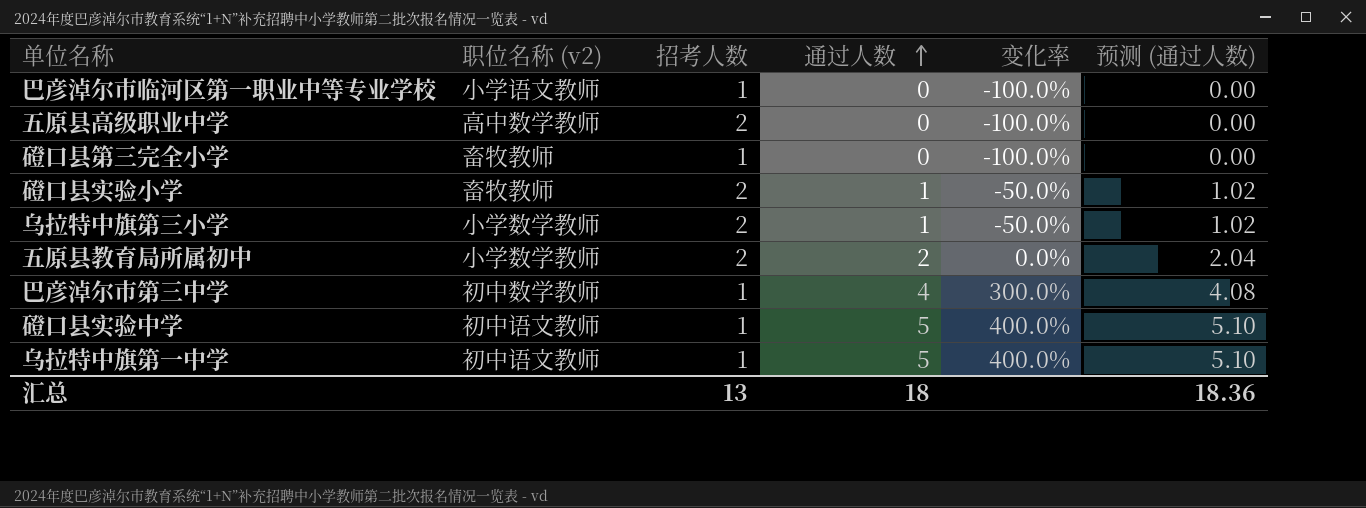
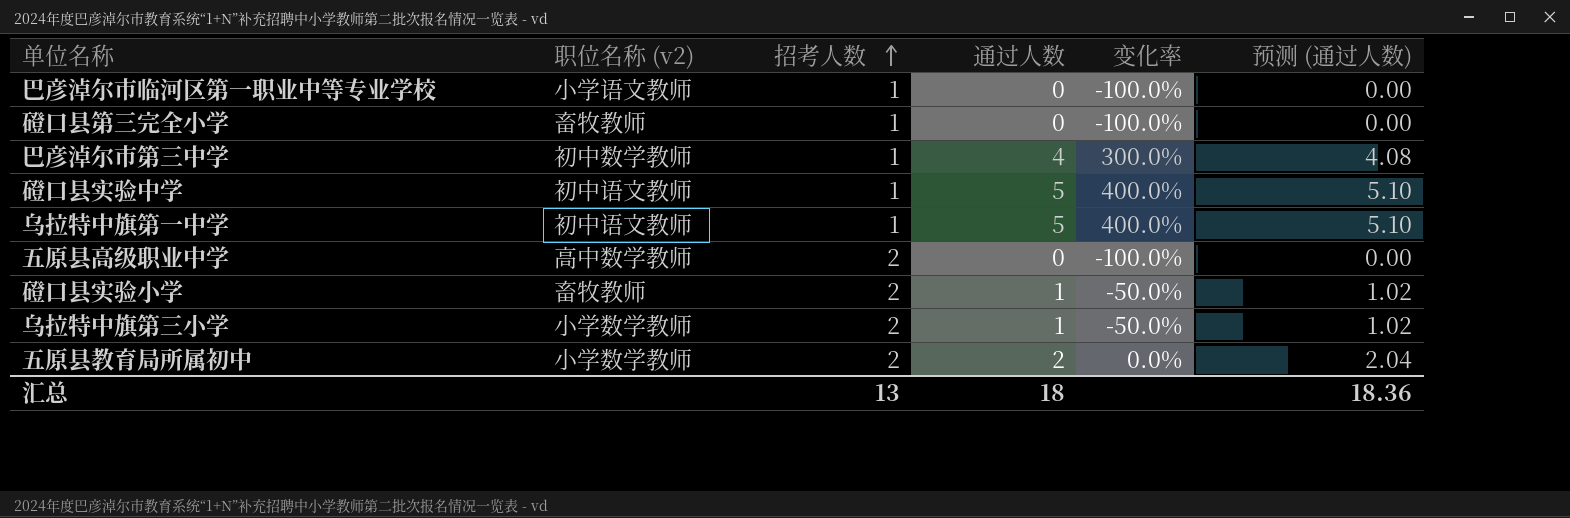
row order: 通过人数 ascending -> 招考人数 ascending

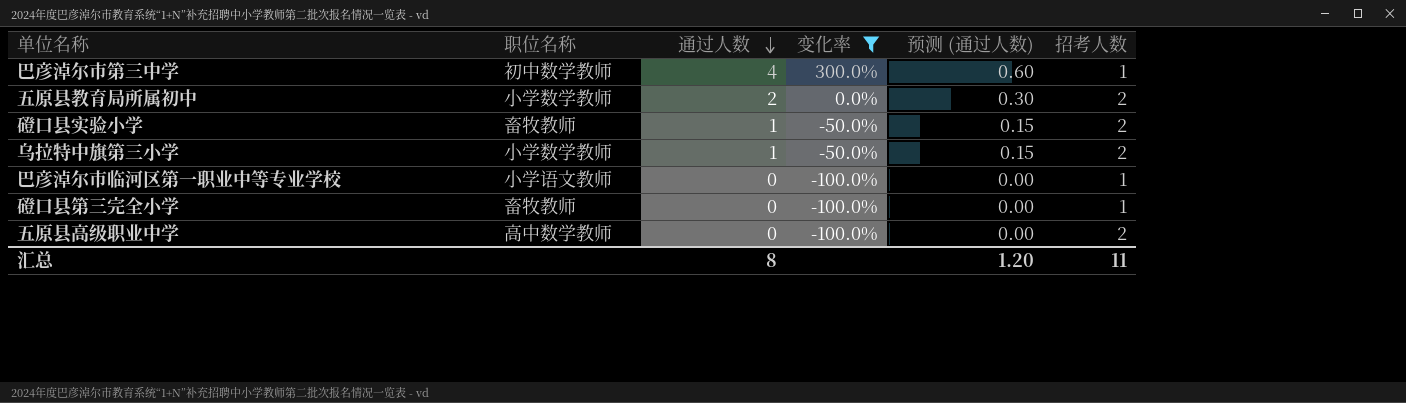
filter: none -> 变化率 != 400.0%
row order: 招考人数 ascending -> 通过人数 descending
column name: 职位名称 (v2) -> 职位名称
column 预测 (通过人数) | formula: [通过人数] * 1.02 -> [通过人数] * 0.15
column 招考人数 | position: 3 -> 6
汇总 | 通过人数: 18 -> 8
汇总 | 预测 (通过人数): 18.36 -> 1.20
汇总 | 招考人数: 13 -> 11

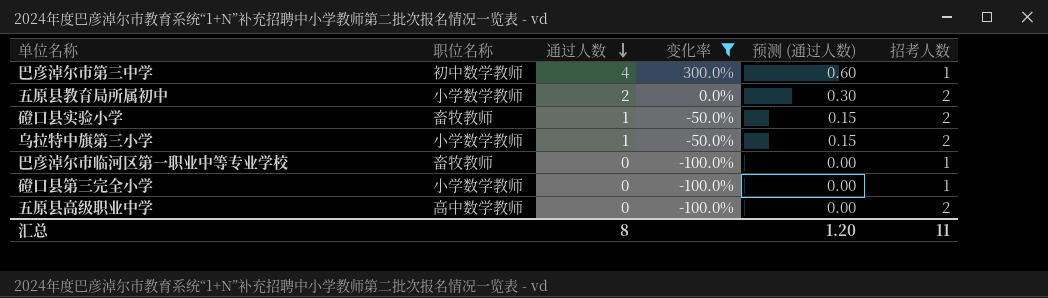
巴彦淖尔市临河区第一职业中等专业学校 | 职位名称: 小学语文教师 -> 畜牧教师
磴口县第三完全小学 | 职位名称: 畜牧教师 -> 小学数学教师

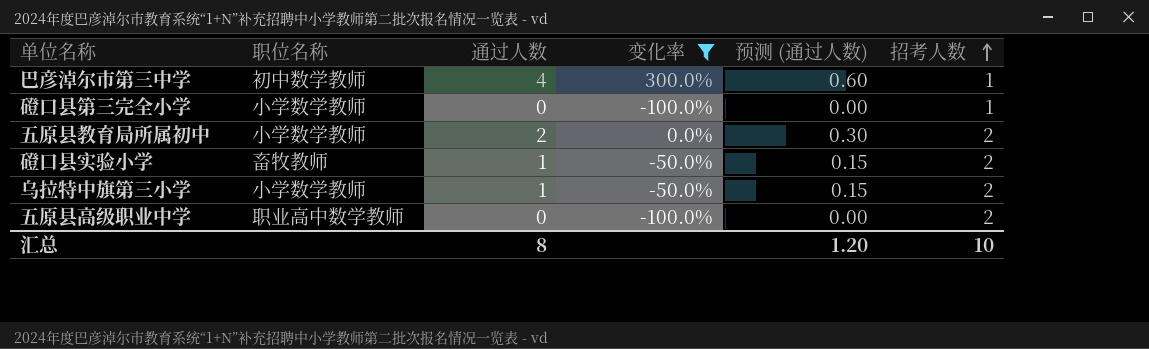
row order: 通过人数 descending -> 招考人数 ascending
row 巴彦淖尔市临河区第一职业中等专业学校: 畜牧教师 | 0 | -100.0% | 0.00 | 1 -> none
五原县高级职业中学 | 职位名称: 高中数学教师 -> 职业高中数学教师
汇总 | 招考人数: 11 -> 10

